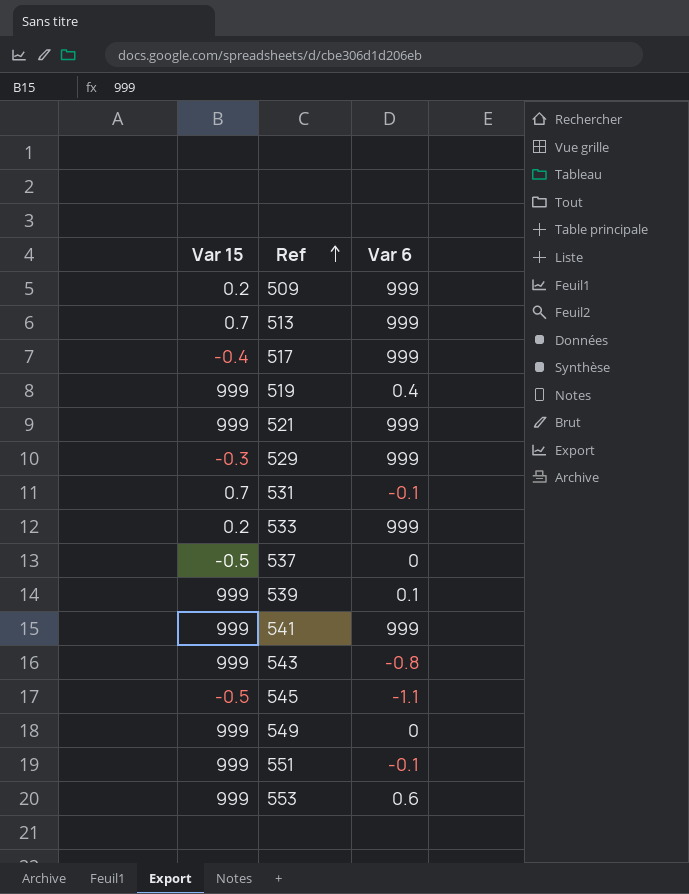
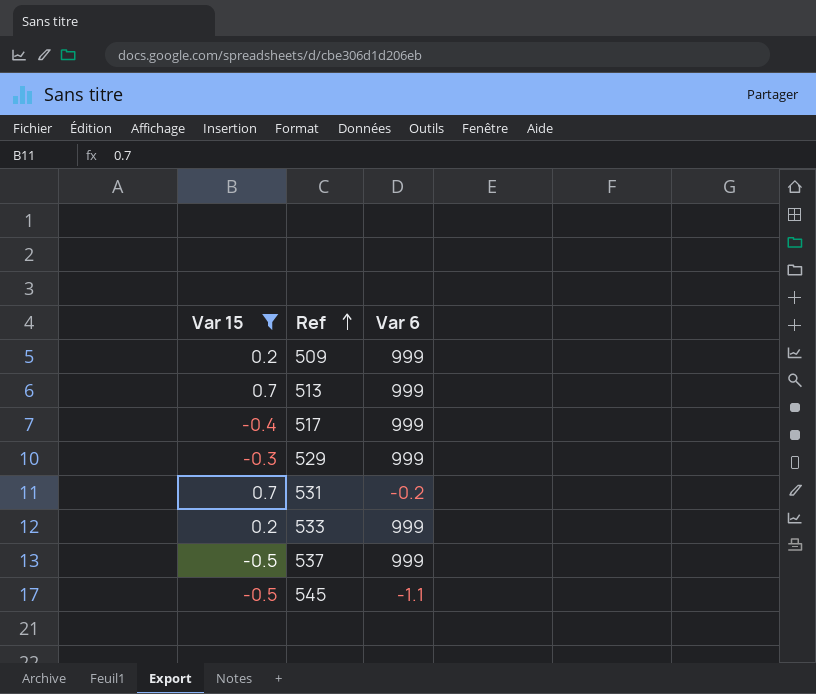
filter: none -> Var 15 != 999
531 | Var 6: -0.1 -> -0.2
537 | Var 6: 0 -> 999

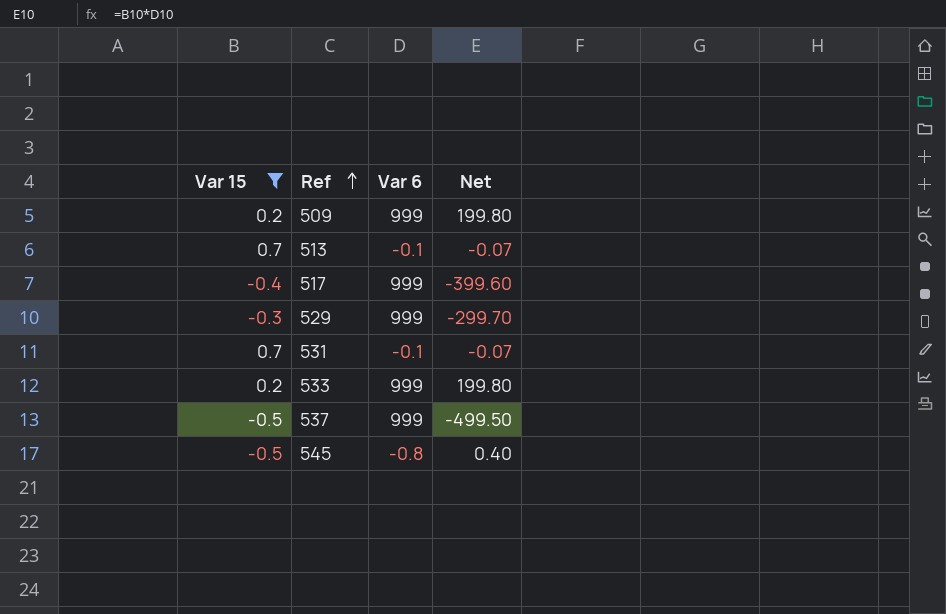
column Net | formula: none -> [Var 15] * [Var 6]
513 | Var 6: 999 -> -0.1
531 | Var 6: -0.2 -> -0.1
545 | Var 6: -1.1 -> -0.8

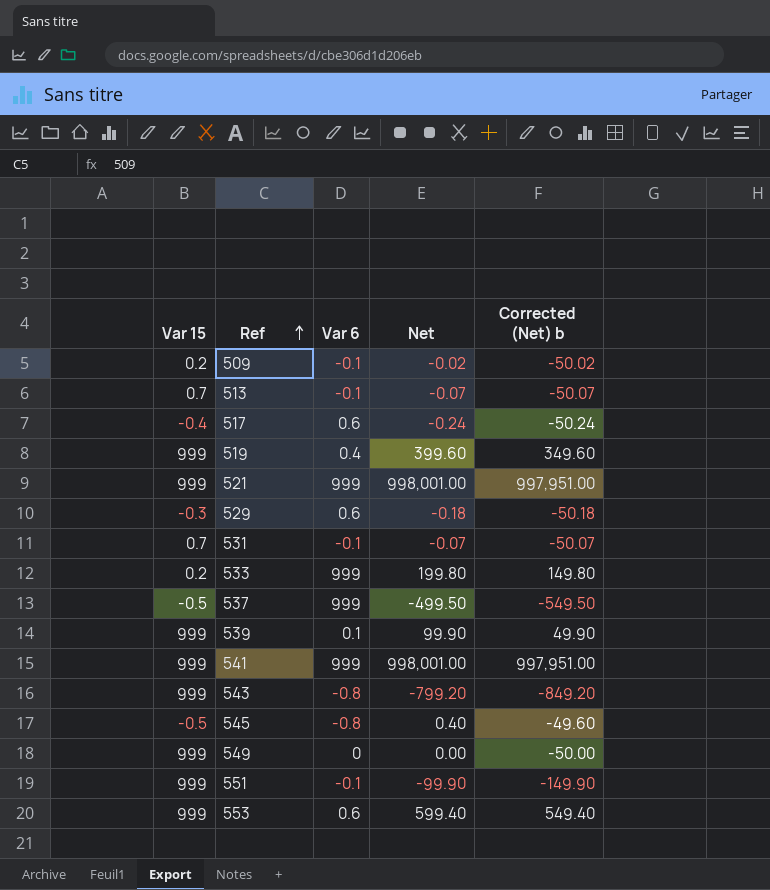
filter: Var 15 != 999 -> none
column Corrected (Net) b | formula: none -> [Net] - 50
509 | Var 6: 999 -> -0.1
509 | Net: 199.80 -> -0.02
517 | Var 6: 999 -> 0.6
517 | Net: -399.60 -> -0.24
529 | Var 6: 999 -> 0.6
529 | Net: -299.70 -> -0.18

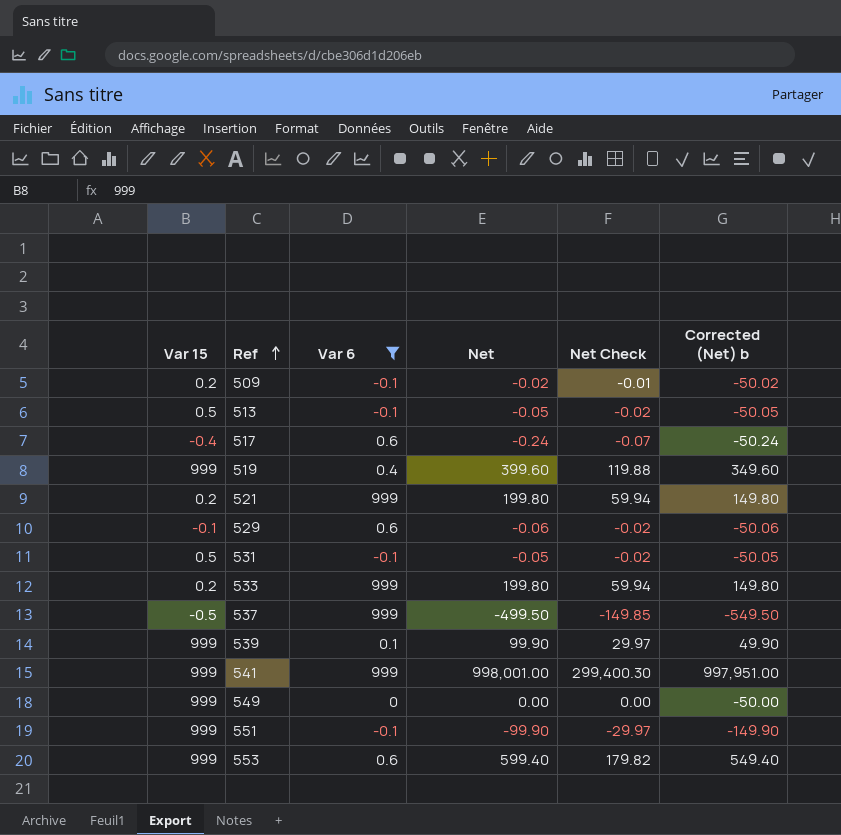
filter: none -> Var 6 != -0.8
column Net Check | formula: none -> [Net] * 0.3
513 | Var 15: 0.7 -> 0.5
513 | Net: -0.07 -> -0.05
513 | Corrected (Net) b: -50.07 -> -50.05
521 | Var 15: 999 -> 0.2
521 | Net: 998,001.00 -> 199.80
521 | Corrected (Net) b: 997,951.00 -> 149.80
529 | Var 15: -0.3 -> -0.1
529 | Net: -0.18 -> -0.06
529 | Corrected (Net) b: -50.18 -> -50.06
531 | Var 15: 0.7 -> 0.5
531 | Net: -0.07 -> -0.05
531 | Corrected (Net) b: -50.07 -> -50.05

